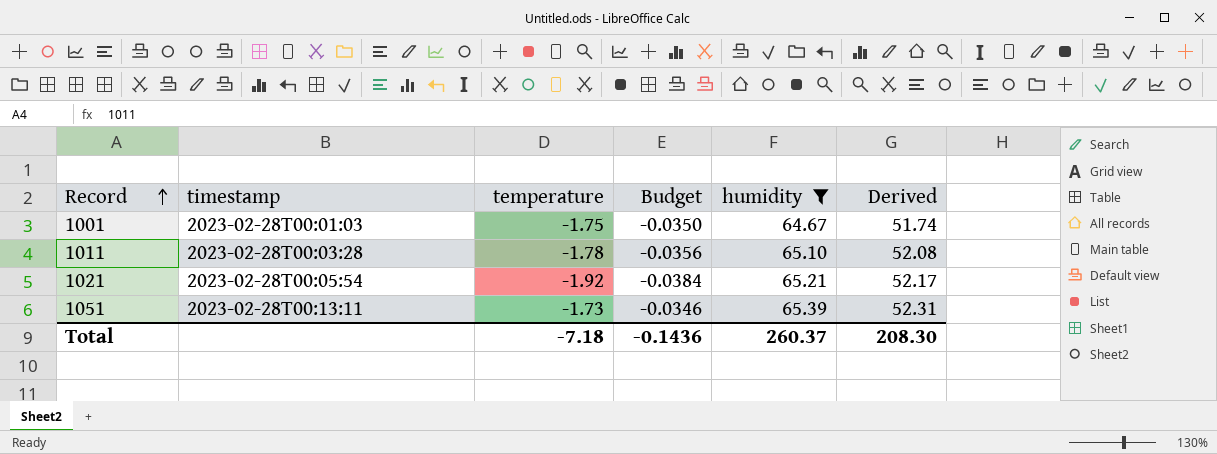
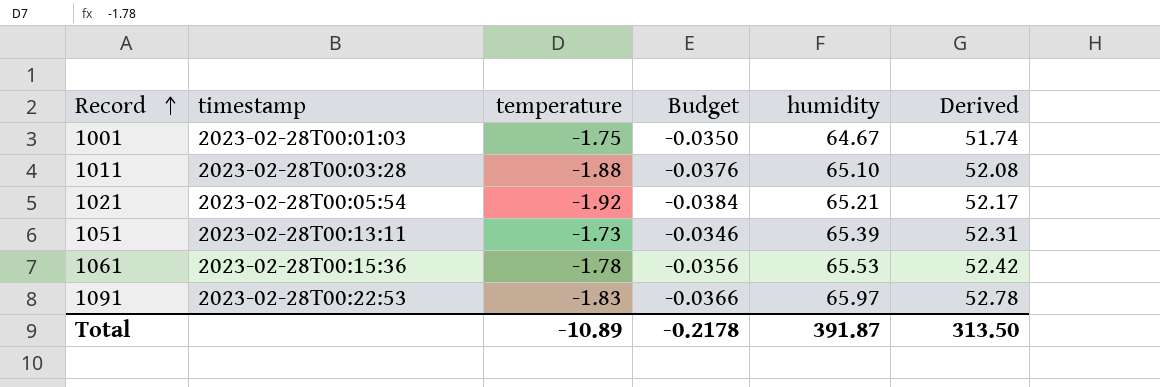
filter: humidity <= 65.39 -> none
1011 | temperature: -1.78 -> -1.88
1011 | Budget: -0.0356 -> -0.0376
Total | temperature: -7.18 -> -10.89
Total | Budget: -0.1436 -> -0.2178
Total | humidity: 260.37 -> 391.87
Total | Derived: 208.30 -> 313.50

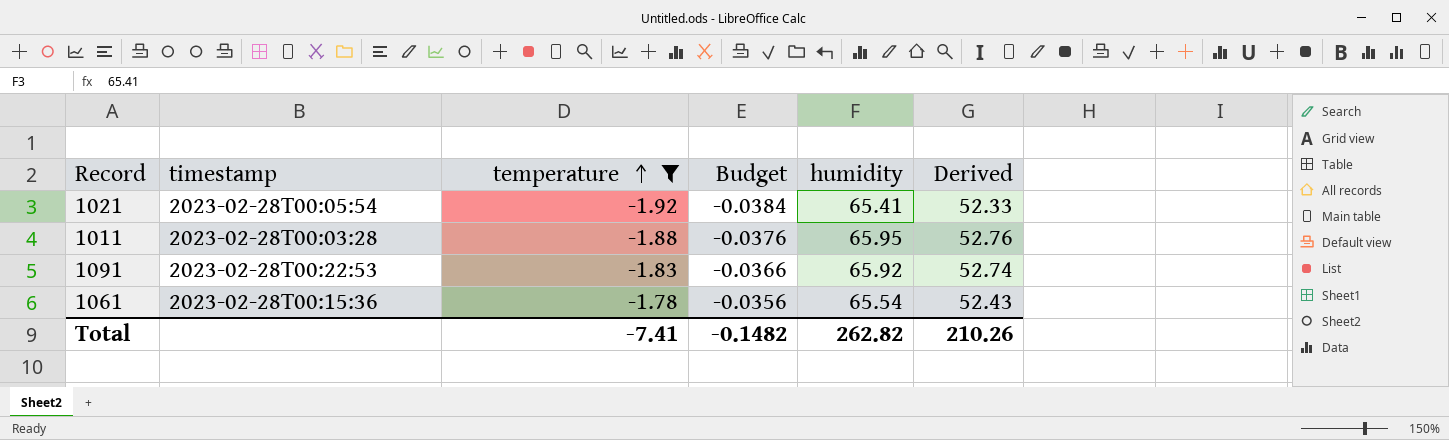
filter: none -> temperature <= -1.78
row order: Record ascending -> temperature ascending
1021 | humidity: 65.21 -> 65.41
1021 | Derived: 52.17 -> 52.33
1011 | humidity: 65.10 -> 65.95
1011 | Derived: 52.08 -> 52.76
1091 | humidity: 65.97 -> 65.92
1091 | Derived: 52.78 -> 52.74
1061 | humidity: 65.53 -> 65.54
1061 | Derived: 52.42 -> 52.43
Total | temperature: -10.89 -> -7.41
Total | Budget: -0.2178 -> -0.1482
Total | humidity: 391.87 -> 262.82
Total | Derived: 313.50 -> 210.26

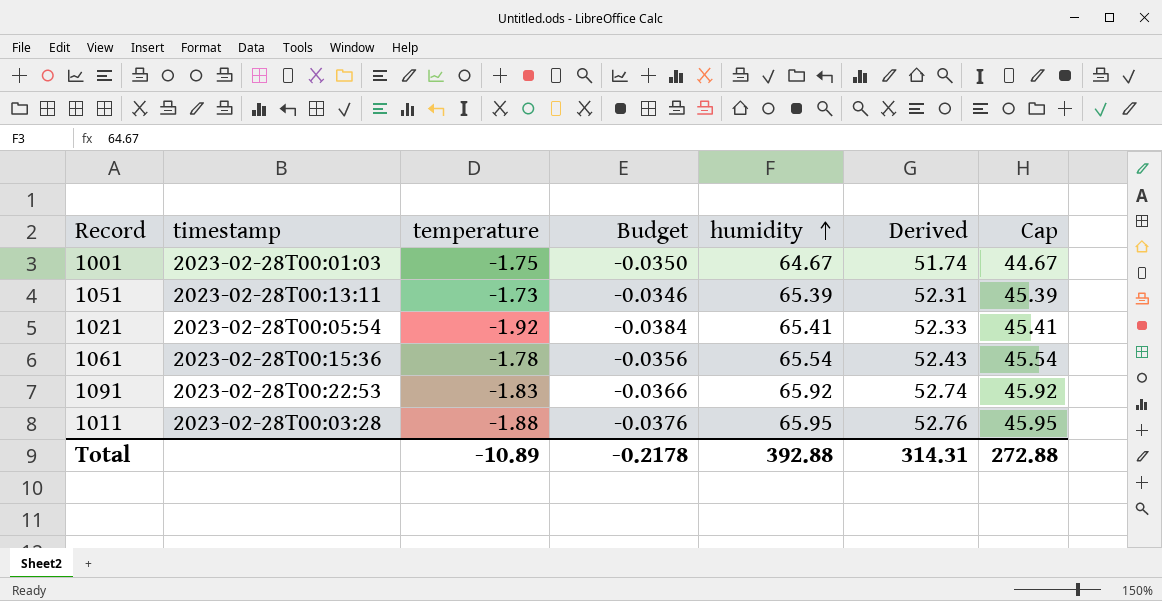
filter: temperature <= -1.78 -> none
row order: temperature ascending -> humidity ascending
column Cap | formula: none -> [humidity] - 20
Total | temperature: -7.41 -> -10.89
Total | Budget: -0.1482 -> -0.2178
Total | humidity: 262.82 -> 392.88
Total | Derived: 210.26 -> 314.31

